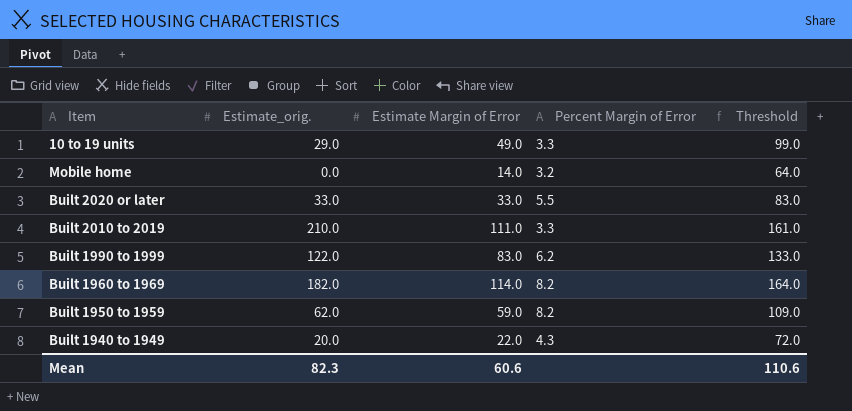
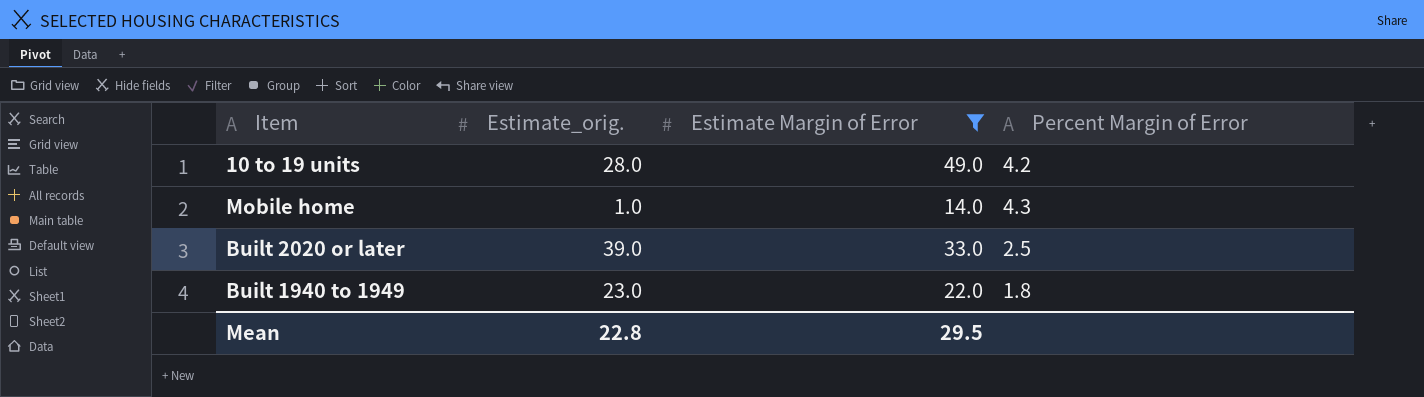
filter: none -> Estimate Margin of Error <= 49.0
column Threshold | formula: [Estimate Margin of Error] + 50 -> none
10 to 19 units | Estimate_orig.: 29.0 -> 28.0
10 to 19 units | Percent Margin of Error: 3.3 -> 4.2
Mobile home | Estimate_orig.: 0.0 -> 1.0
Mobile home | Percent Margin of Error: 3.2 -> 4.3
Built 2020 or later | Estimate_orig.: 33.0 -> 39.0
Built 2020 or later | Percent Margin of Error: 5.5 -> 2.5
Built 1940 to 1949 | Estimate_orig.: 20.0 -> 23.0
Built 1940 to 1949 | Percent Margin of Error: 4.3 -> 1.8
Mean | Estimate_orig.: 82.3 -> 22.8
Mean | Estimate Margin of Error: 60.6 -> 29.5

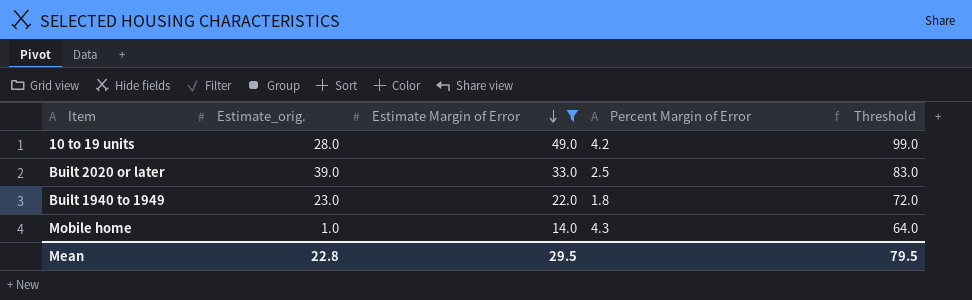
row order: none -> Estimate Margin of Error descending
column Threshold | formula: none -> [Estimate Margin of Error] + 50

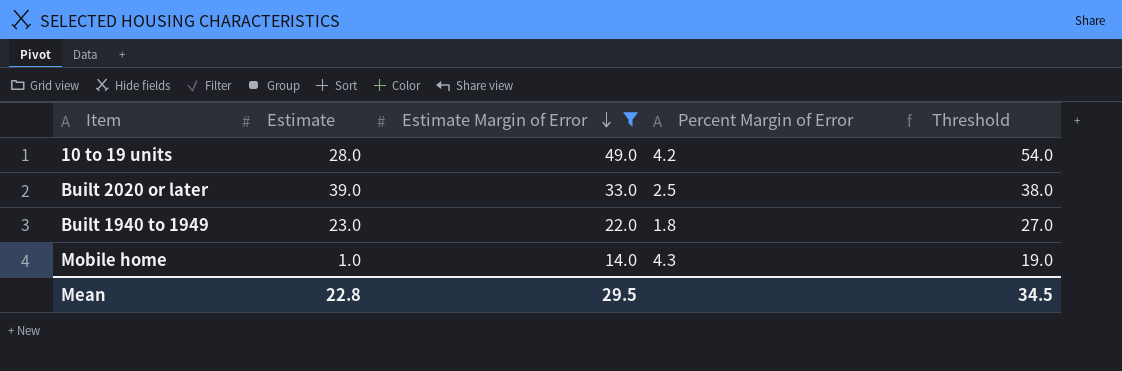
column name: Estimate_orig. -> Estimate
column Threshold | formula: [Estimate Margin of Error] + 50 -> [Estimate Margin of Error] + 5
Mean | Threshold: 79.5 -> 34.5

